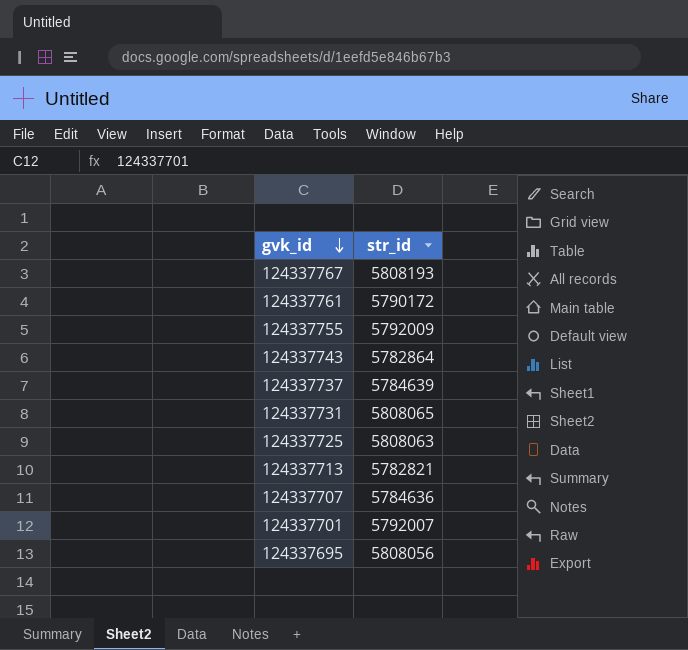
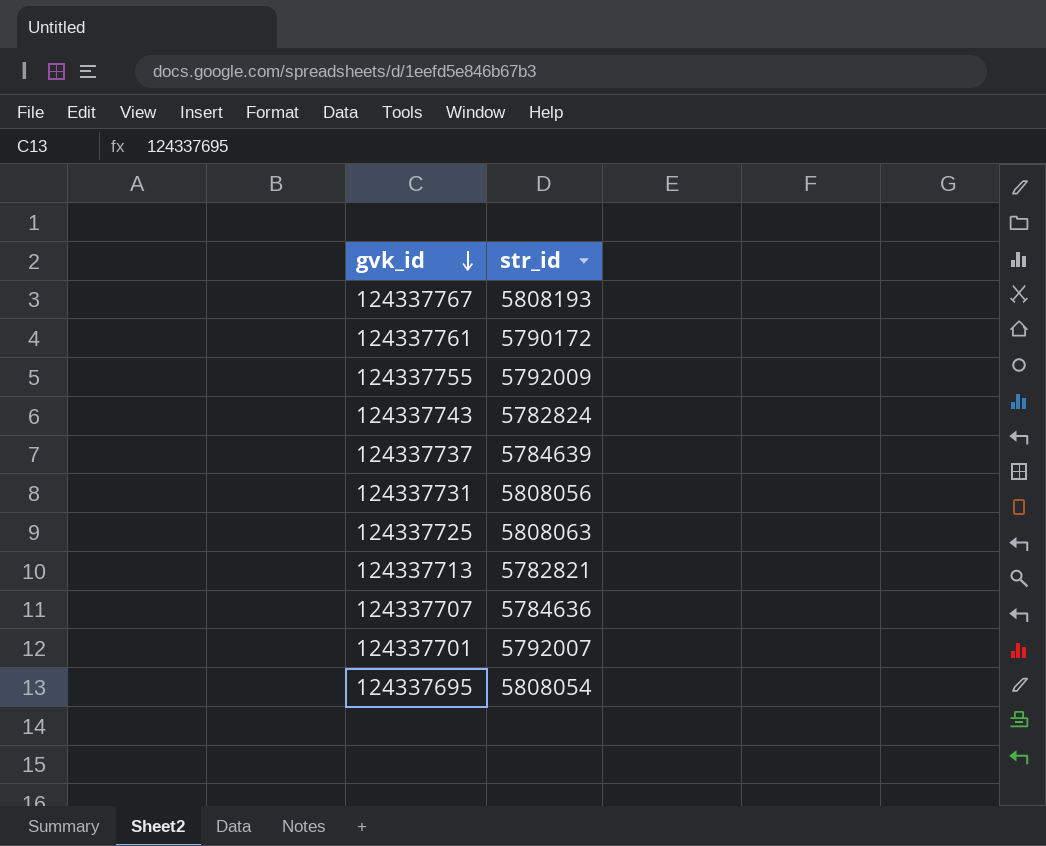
124337743 | str_id: 5782864 -> 5782824
124337731 | str_id: 5808065 -> 5808056
124337695 | str_id: 5808056 -> 5808054

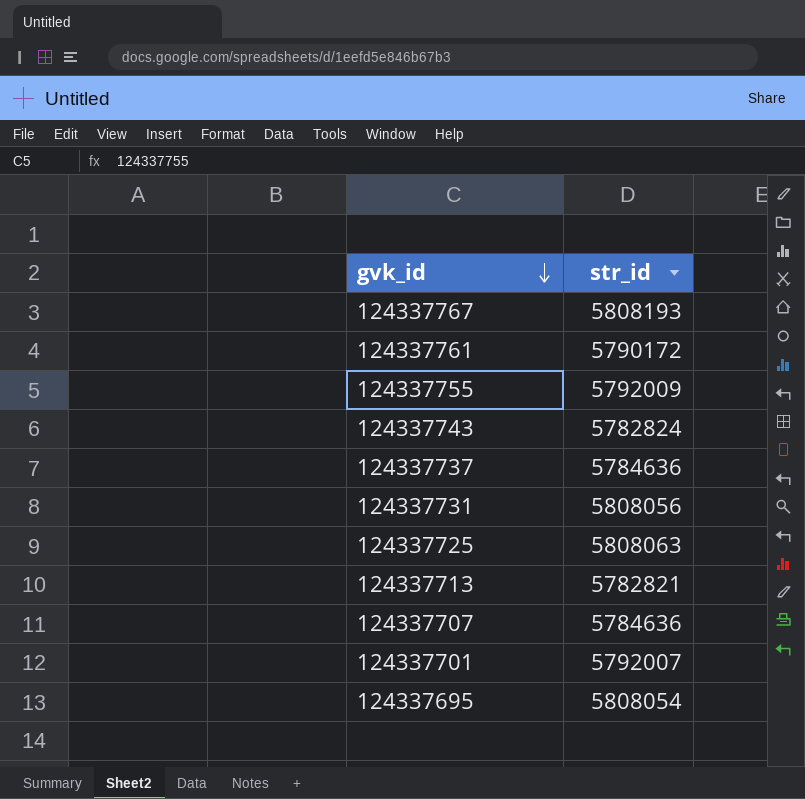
124337737 | str_id: 5784639 -> 5784636

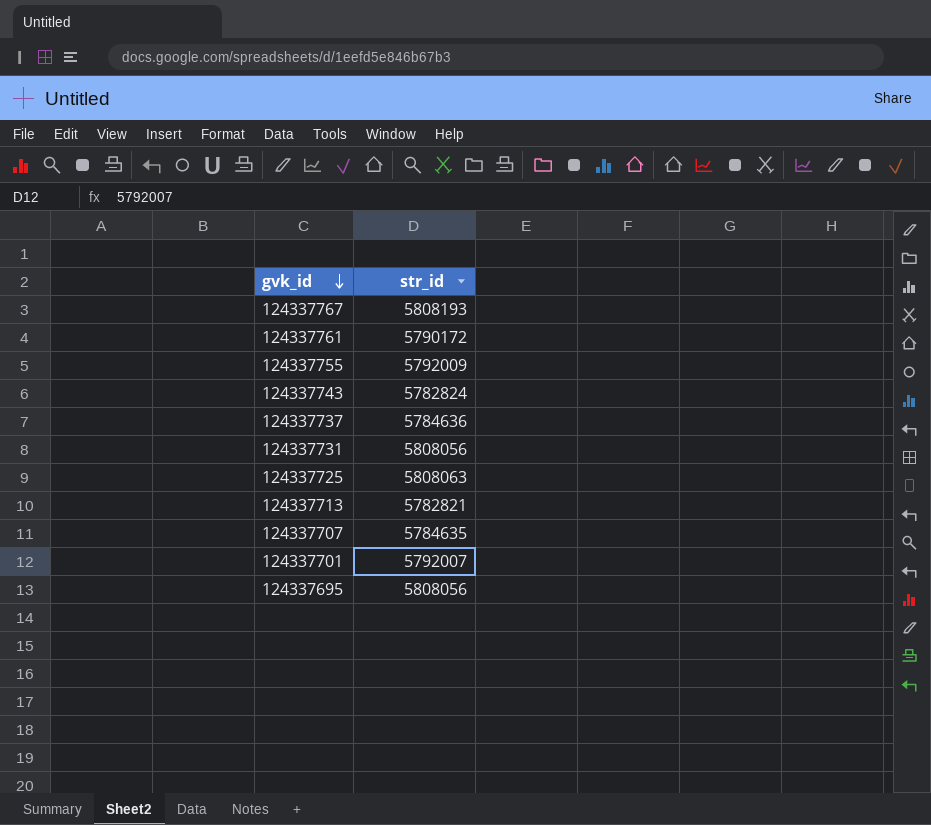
124337707 | str_id: 5784636 -> 5784635
124337695 | str_id: 5808054 -> 5808056

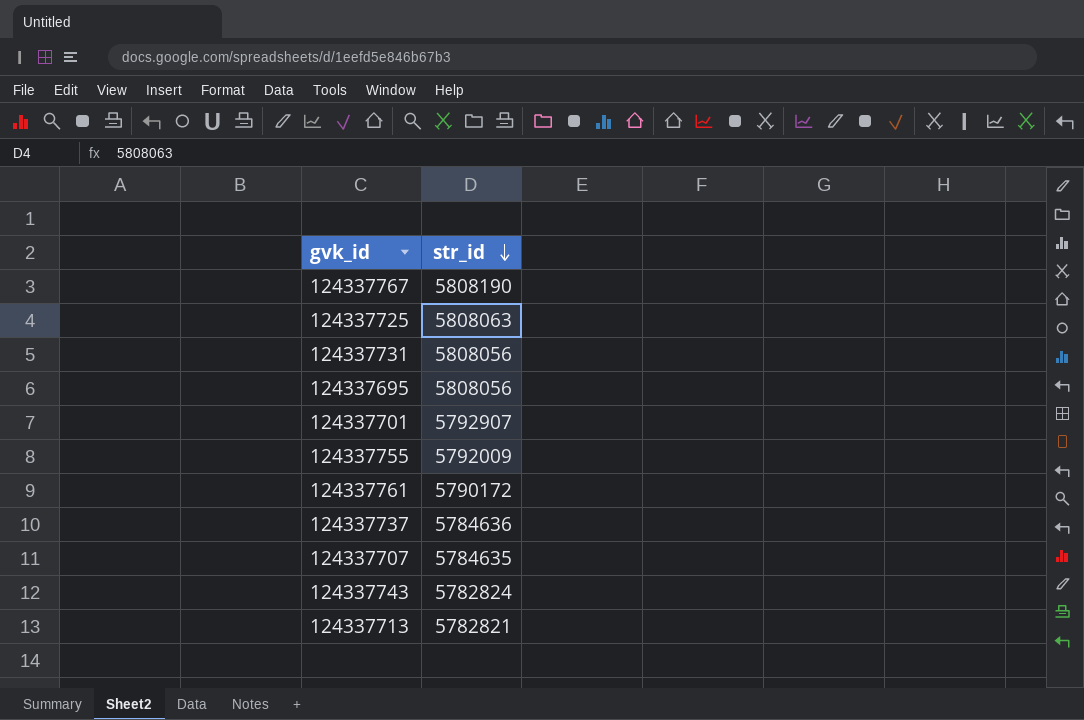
row order: gvk_id descending -> str_id descending
124337767 | str_id: 5808193 -> 5808190
124337701 | str_id: 5792007 -> 5792907

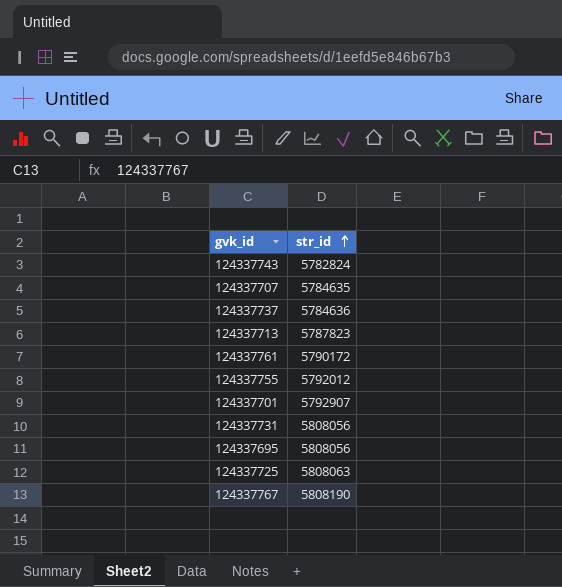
row order: str_id descending -> str_id ascending
124337713 | str_id: 5782821 -> 5787823
124337755 | str_id: 5792009 -> 5792012

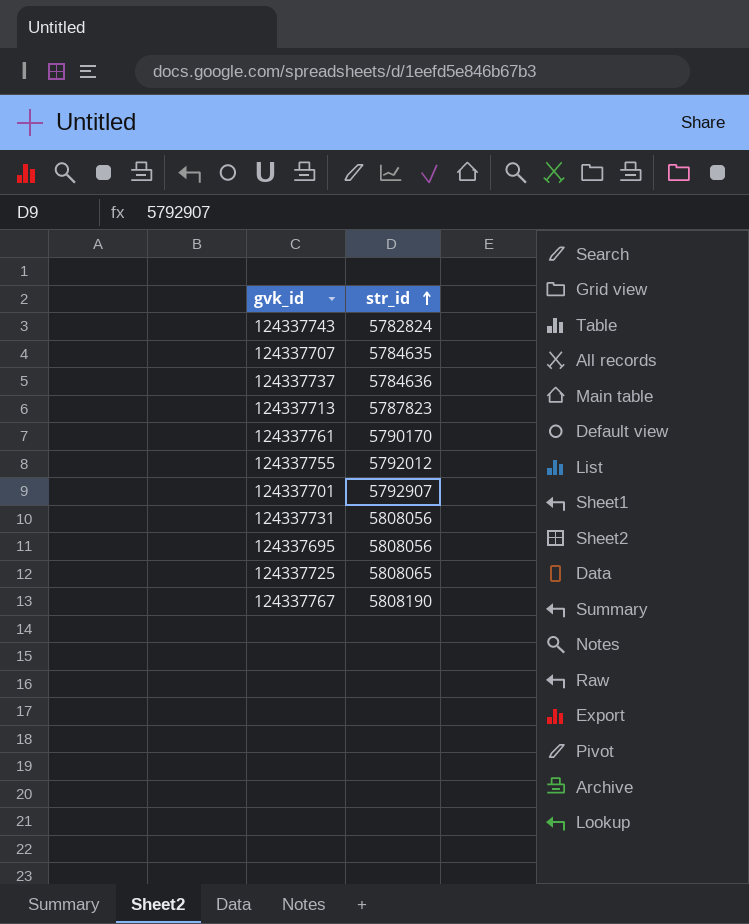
124337761 | str_id: 5790172 -> 5790170
124337725 | str_id: 5808063 -> 5808065

